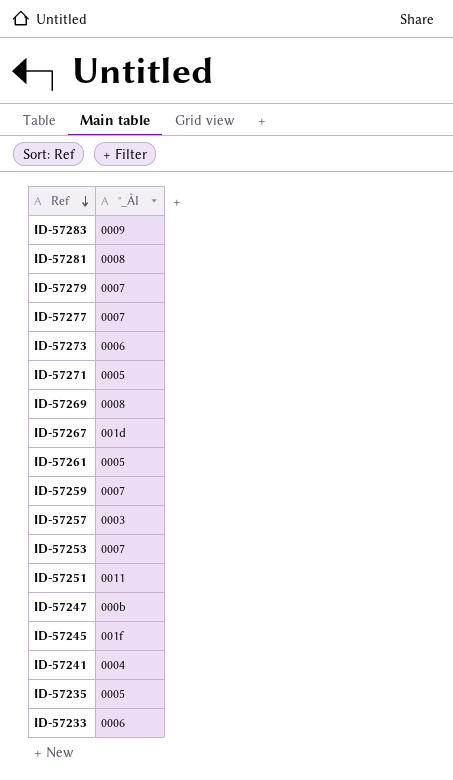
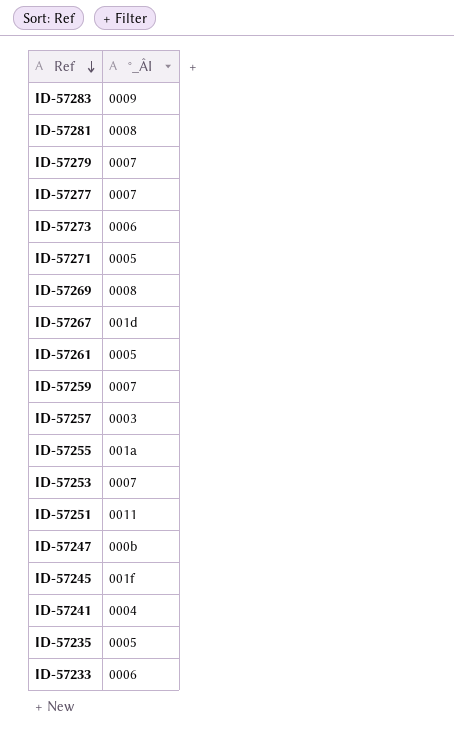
row ID-57255: none -> 001a

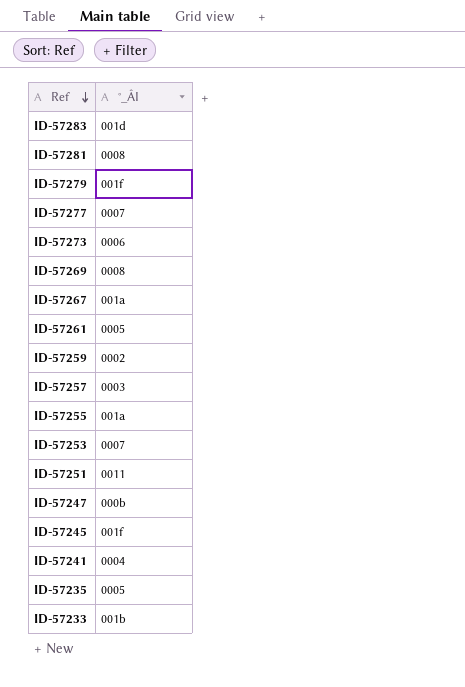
row ID-57271: 0005 -> none
ID-57283 | °_ÂI: 0009 -> 001d
ID-57279 | °_ÂI: 0007 -> 001f
ID-57267 | °_ÂI: 001d -> 001a
ID-57259 | °_ÂI: 0007 -> 0002
ID-57233 | °_ÂI: 0006 -> 001b

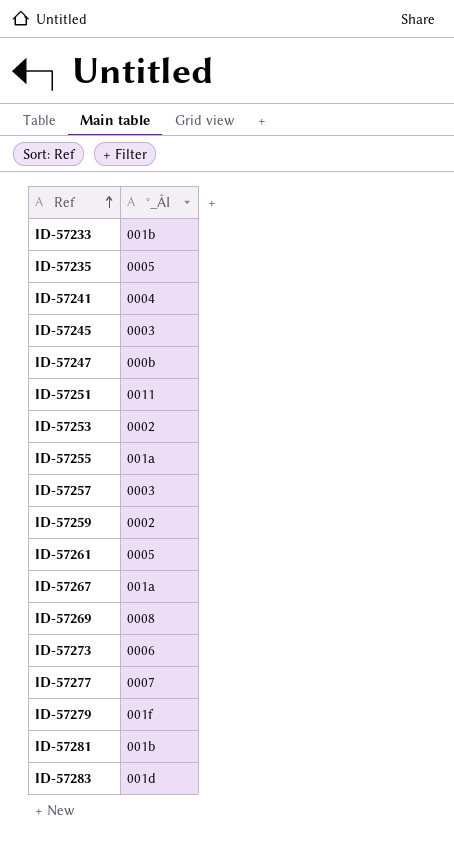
row order: Ref descending -> Ref ascending
ID-57245 | °_ÂI: 001f -> 0003
ID-57253 | °_ÂI: 0007 -> 0002
ID-57281 | °_ÂI: 0008 -> 001b

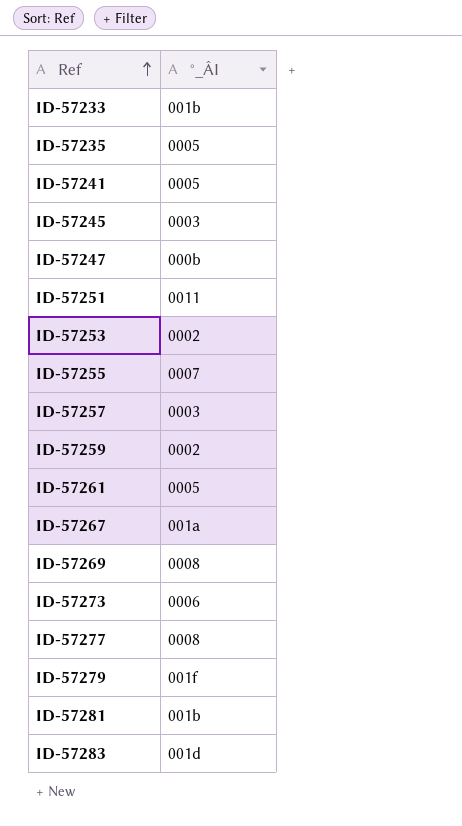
ID-57241 | °_ÂI: 0004 -> 0005
ID-57255 | °_ÂI: 001a -> 0007
ID-57277 | °_ÂI: 0007 -> 0008

